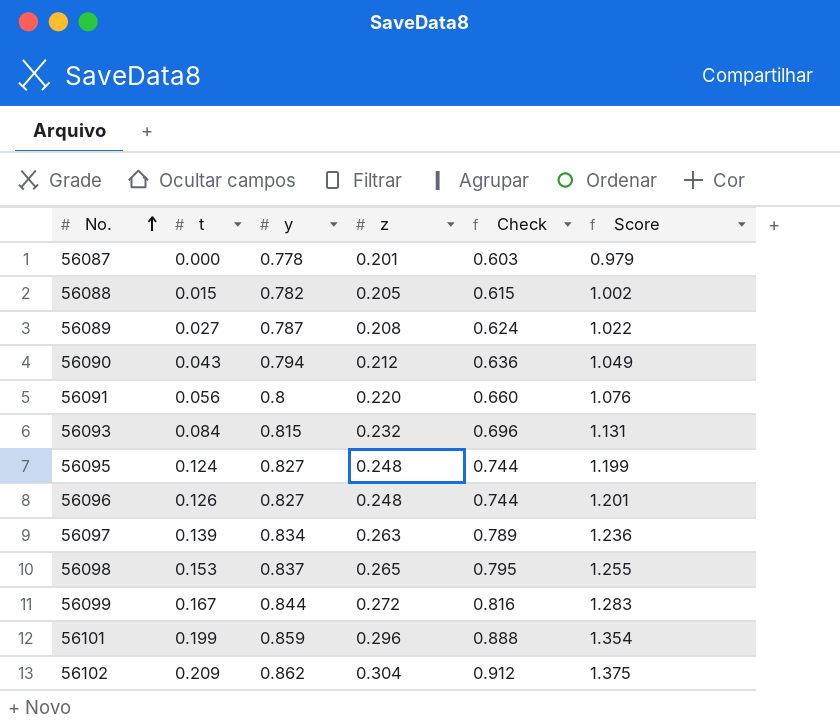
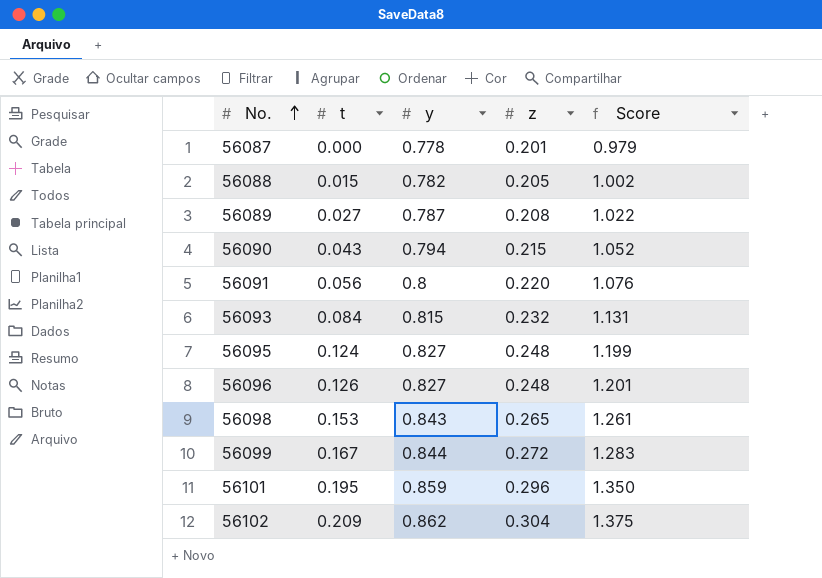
column Check | formula: [z] * 3 -> none
row 56097: 0.139 | 0.834 | 0.263 | 0.789 | 1.236 -> none
56090 | z: 0.212 -> 0.215
56090 | Score: 1.049 -> 1.052
56098 | y: 0.837 -> 0.843
56098 | Score: 1.255 -> 1.261
56101 | t: 0.199 -> 0.195
56101 | Score: 1.354 -> 1.350

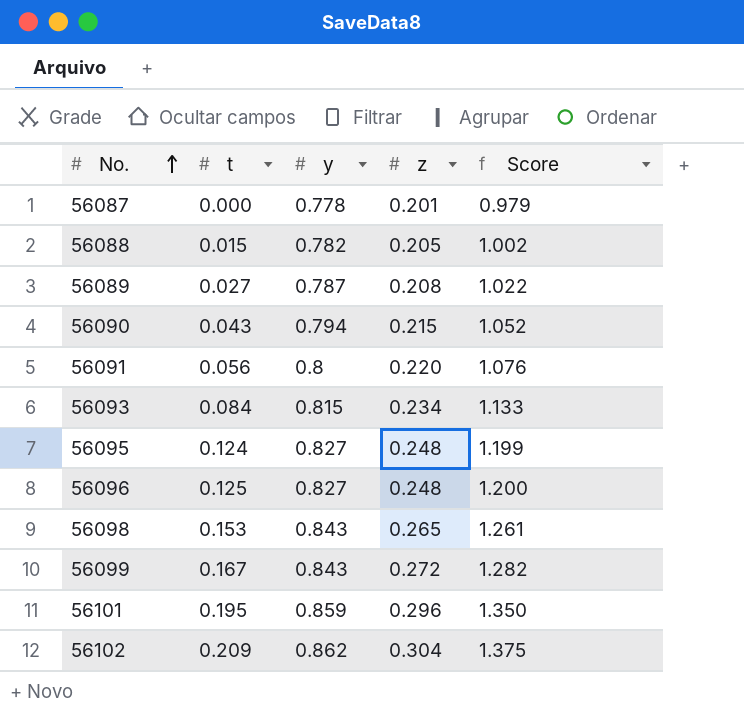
56093 | z: 0.232 -> 0.234
56093 | Score: 1.131 -> 1.133
56096 | t: 0.126 -> 0.125
56096 | Score: 1.201 -> 1.200
56099 | y: 0.844 -> 0.843
56099 | Score: 1.283 -> 1.282

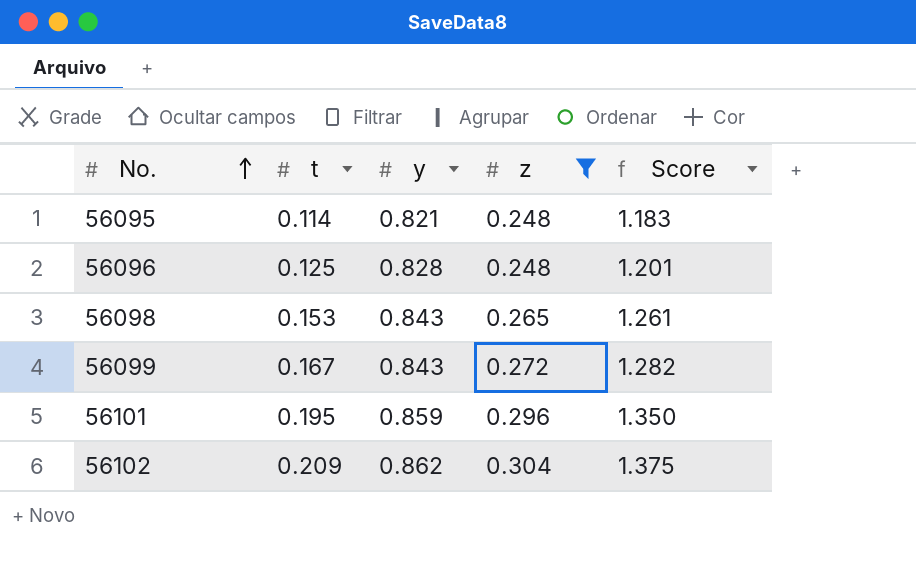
filter: none -> z >= 0.248
56095 | t: 0.124 -> 0.114
56095 | y: 0.827 -> 0.821
56095 | Score: 1.199 -> 1.183
56096 | y: 0.827 -> 0.828
56096 | Score: 1.200 -> 1.201

